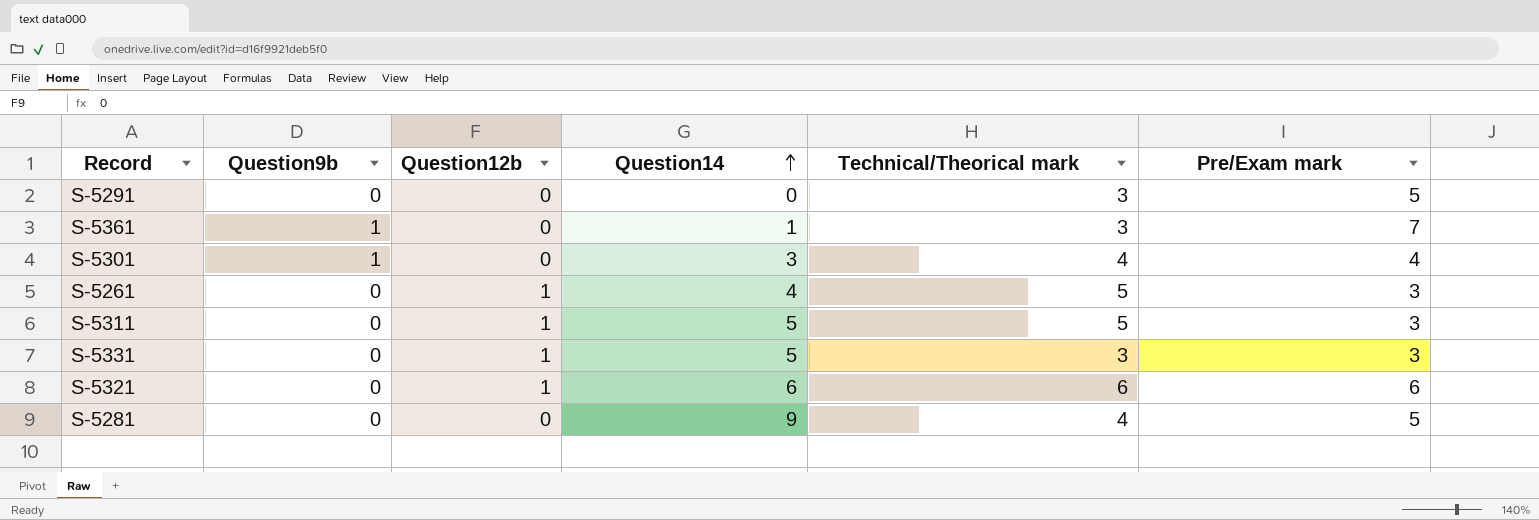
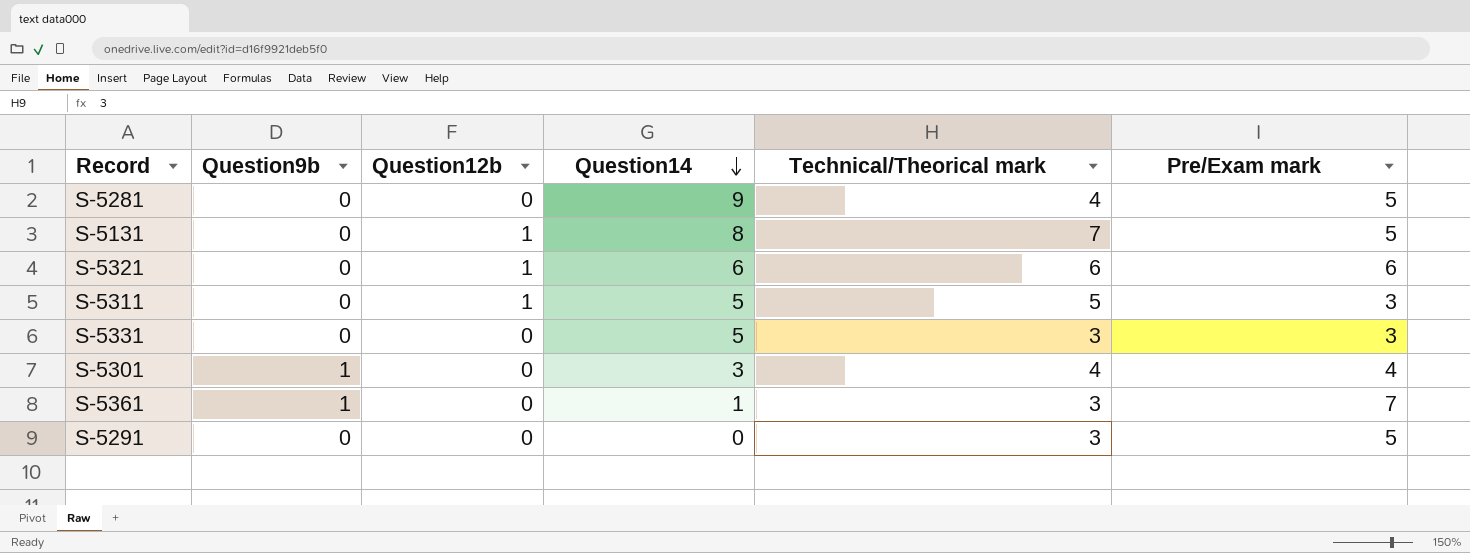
row order: Question14 ascending -> Question14 descending
row S-5261: 0 | 1 | 4 | 5 | 3 -> none
row S-5131: none -> 0 | 1 | 8 | 7 | 5
S-5331 | Question12b: 1 -> 0

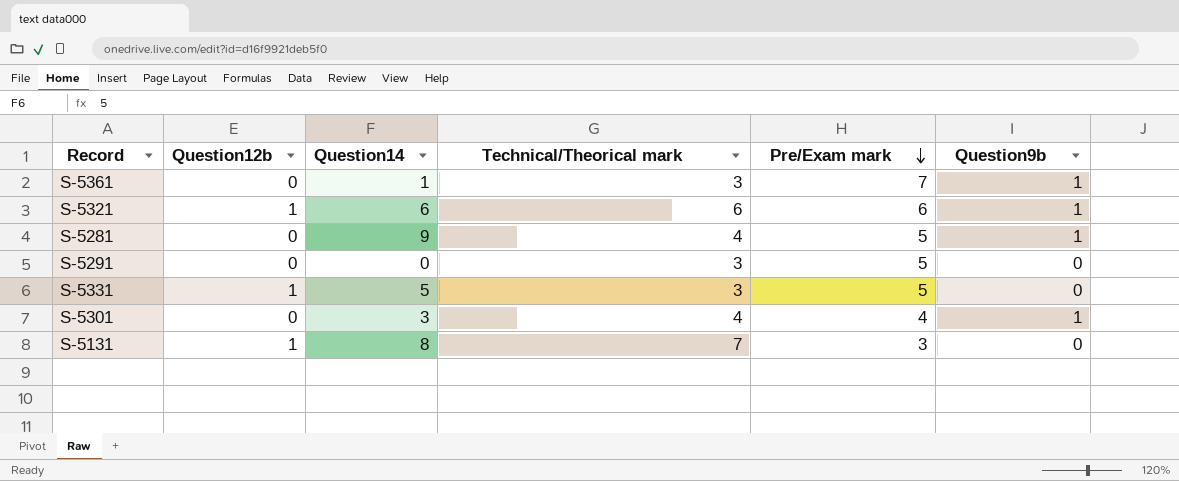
row order: Question14 descending -> Pre/Exam mark descending
column Question9b | position: 2 -> 6
row S-5311: 0 | 1 | 5 | 5 | 3 -> none
S-5321 | Question9b: 0 -> 1
S-5281 | Question9b: 0 -> 1
S-5331 | Question12b: 0 -> 1
S-5331 | Pre/Exam mark: 3 -> 5
S-5131 | Pre/Exam mark: 5 -> 3

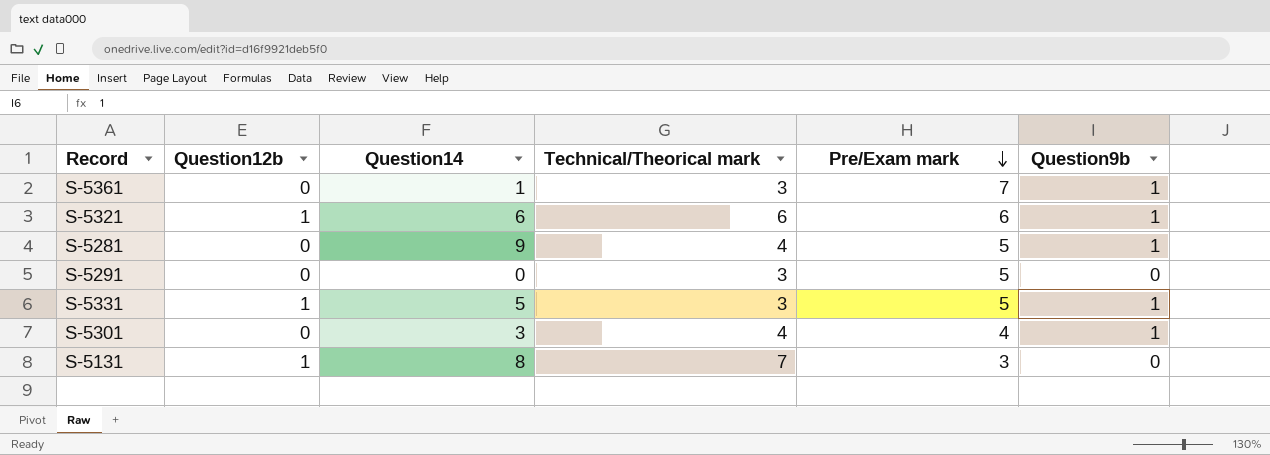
S-5331 | Question9b: 0 -> 1

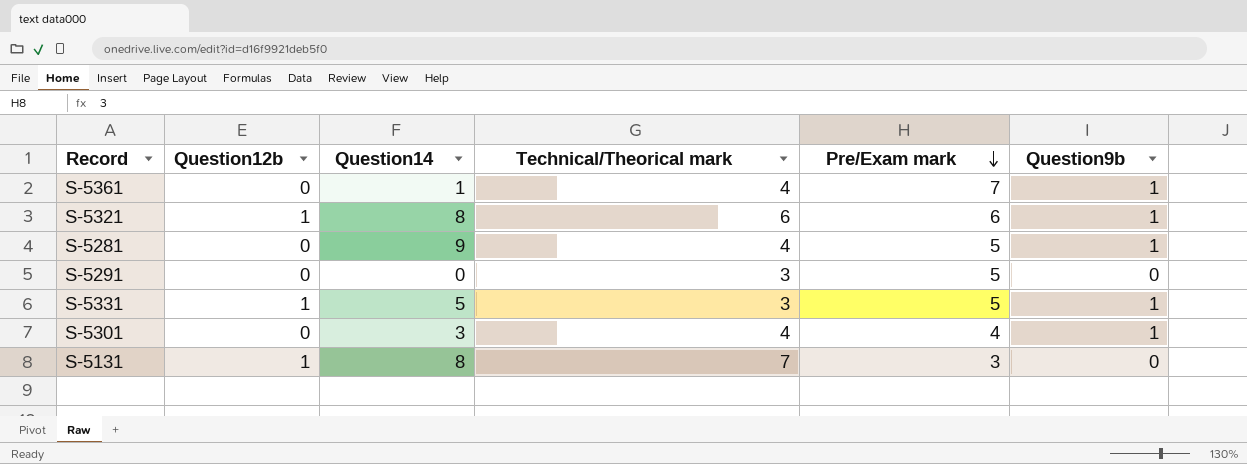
S-5361 | Technical/Theorical mark: 3 -> 4
S-5321 | Question14: 6 -> 8

